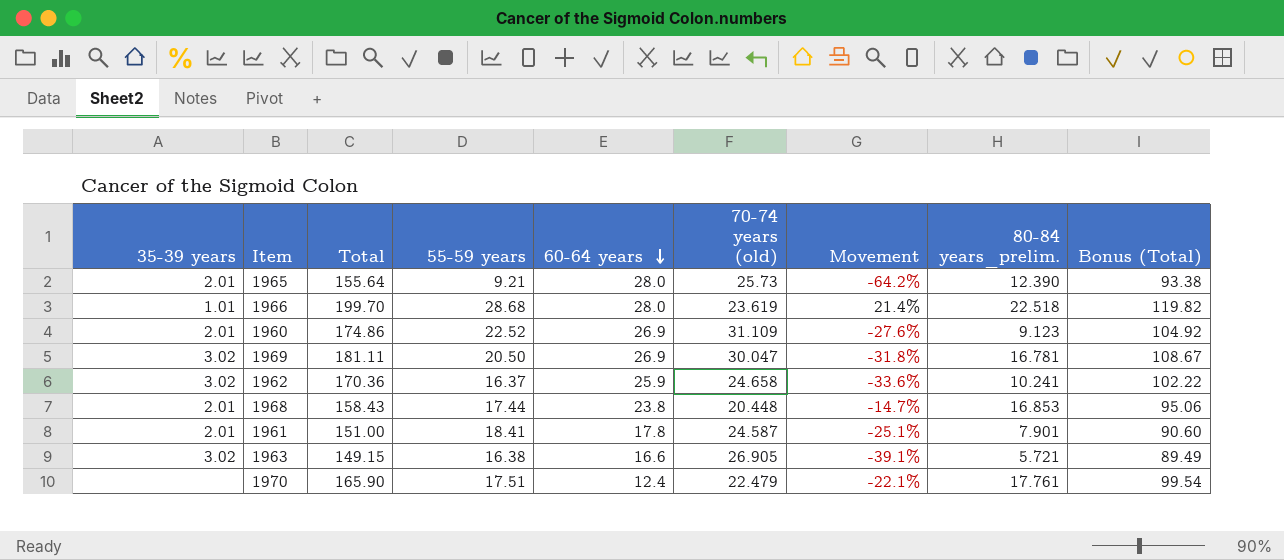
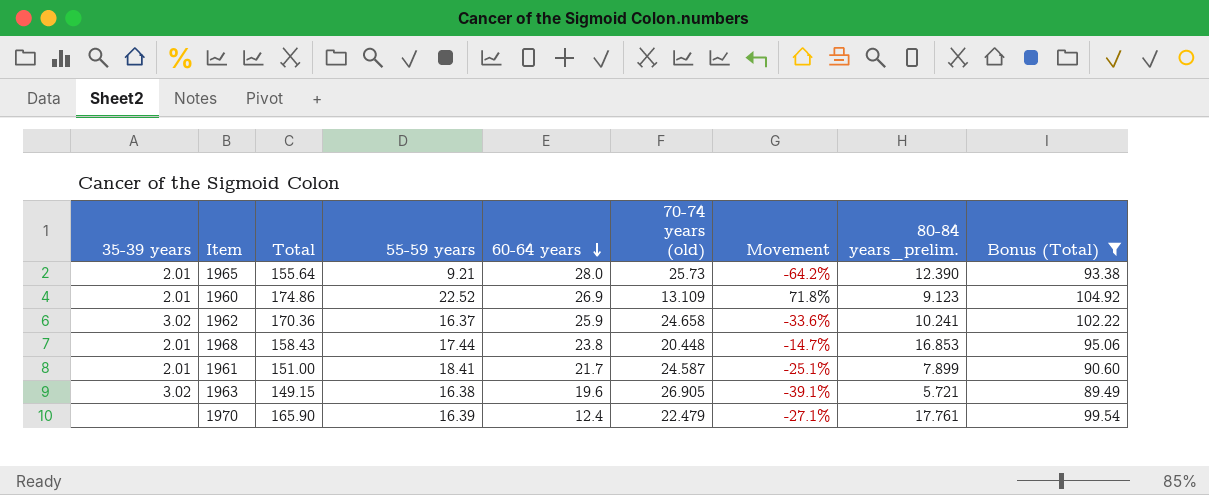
filter: none -> Bonus (Total) <= 104.92
1960 | 70-74 years (old): 31.109 -> 13.109
1960 | Movement: -27.6% -> 71.8%
1961 | 60-64 years: 17.8 -> 21.7
1961 | 80-84 years_prelim.: 7.901 -> 7.899
1963 | 60-64 years: 16.6 -> 19.6
1970 | 55-59 years: 17.51 -> 16.39
1970 | Movement: -22.1% -> -27.1%

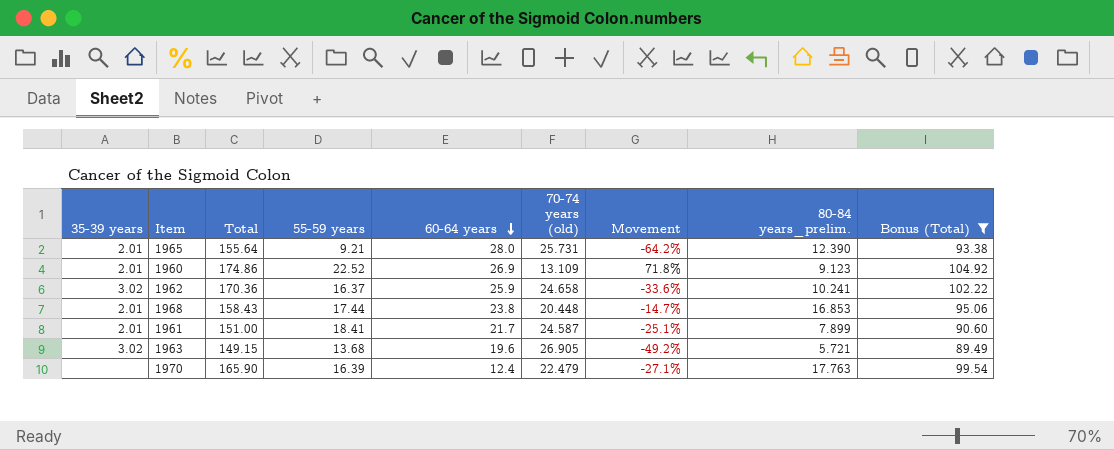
1965 | 70-74 years (old): 25.73 -> 25.731
1963 | 55-59 years: 16.38 -> 13.68
1963 | Movement: -39.1% -> -49.2%
1970 | 80-84 years_prelim.: 17.761 -> 17.763

